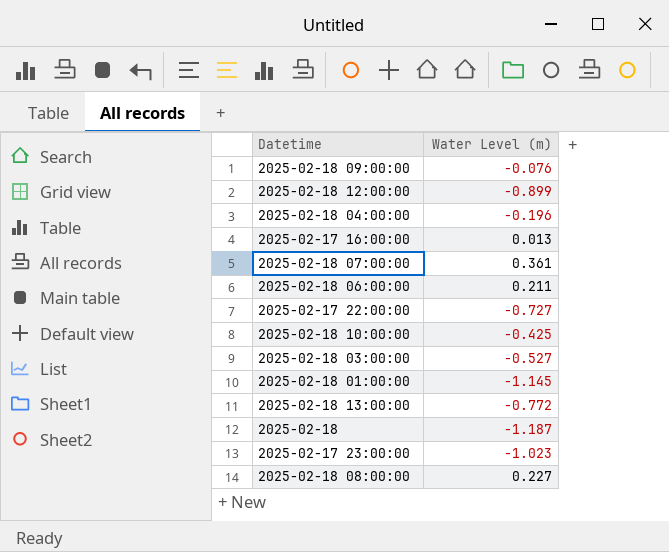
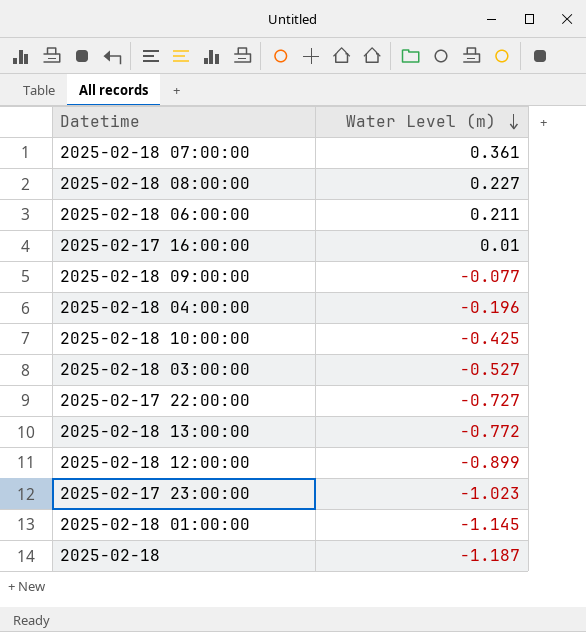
row order: none -> Water Level (m) descending
2025-02-17 16:00:00 | Water Level (m): 0.013 -> 0.01
2025-02-18 09:00:00 | Water Level (m): -0.076 -> -0.077

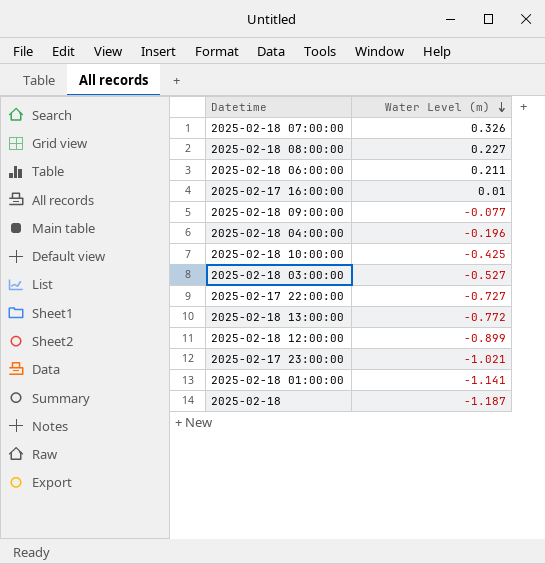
2025-02-18 07:00:00 | Water Level (m): 0.361 -> 0.326
2025-02-17 23:00:00 | Water Level (m): -1.023 -> -1.021
2025-02-18 01:00:00 | Water Level (m): -1.145 -> -1.141

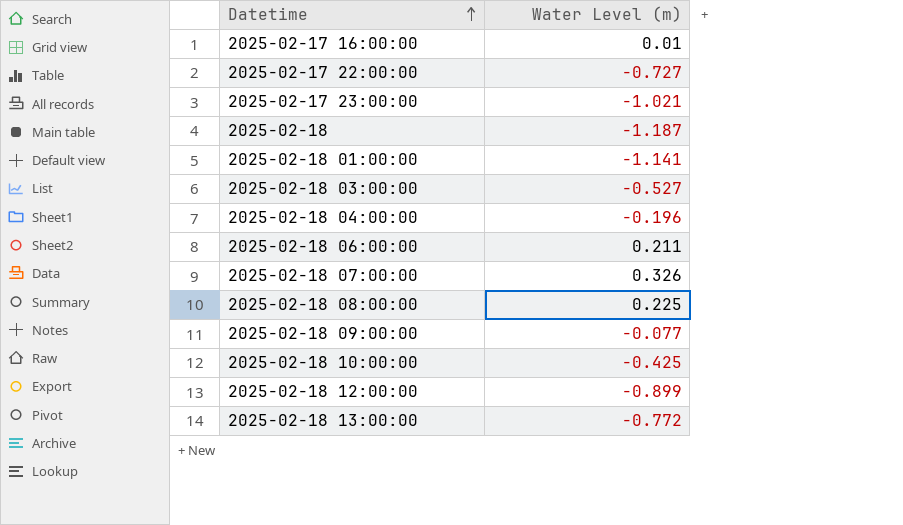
row order: Water Level (m) descending -> Datetime ascending
2025-02-18 08:00:00 | Water Level (m): 0.227 -> 0.225

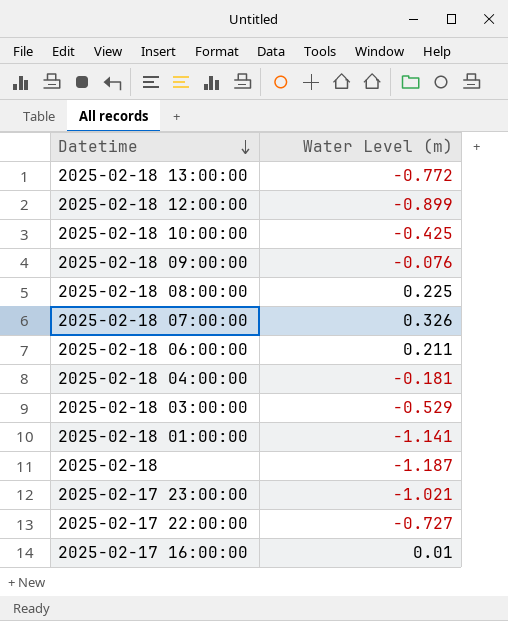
row order: Datetime ascending -> Datetime descending
2025-02-18 09:00:00 | Water Level (m): -0.077 -> -0.076
2025-02-18 04:00:00 | Water Level (m): -0.196 -> -0.181
2025-02-18 03:00:00 | Water Level (m): -0.527 -> -0.529

